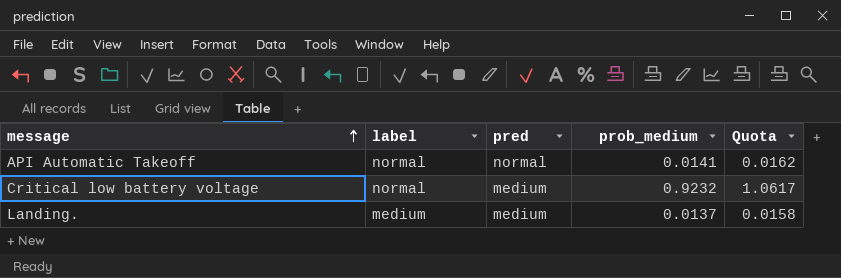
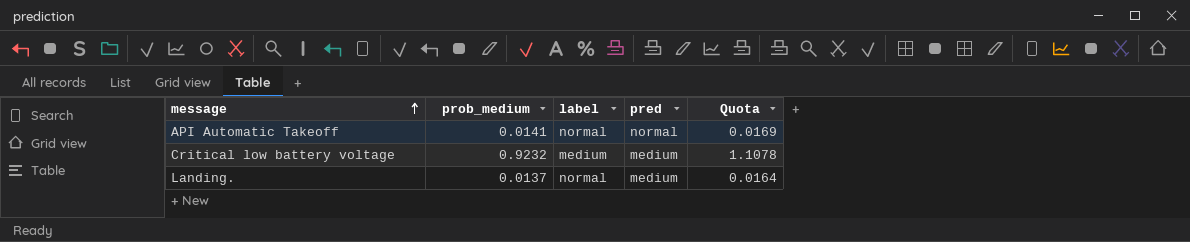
column prob_medium | position: 4 -> 2
column Quota | formula: [prob_medium] * 1.15 -> [prob_medium] * 1.2
Critical low battery voltage | label: normal -> medium
Landing. | label: medium -> normal

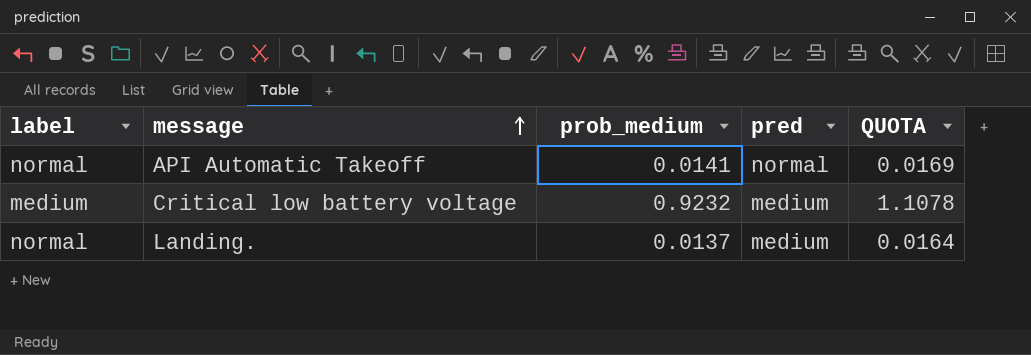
column label | position: 3 -> 1
column name: Quota -> QUOTA

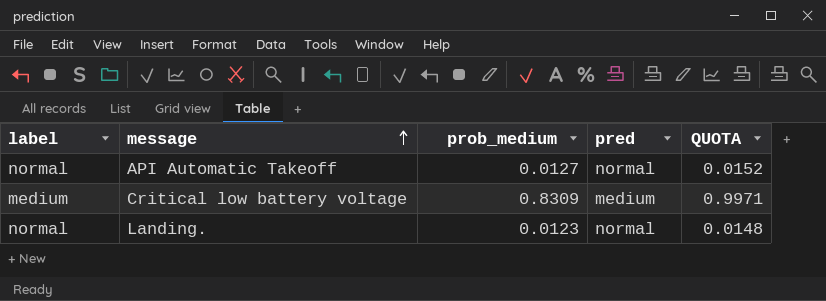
API Automatic Takeoff | prob_medium: 0.0141 -> 0.0127
API Automatic Takeoff | QUOTA: 0.0169 -> 0.0152
Critical low battery voltage | prob_medium: 0.9232 -> 0.8309
Critical low battery voltage | QUOTA: 1.1078 -> 0.9971
Landing. | prob_medium: 0.0137 -> 0.0123
Landing. | pred: medium -> normal
Landing. | QUOTA: 0.0164 -> 0.0148

